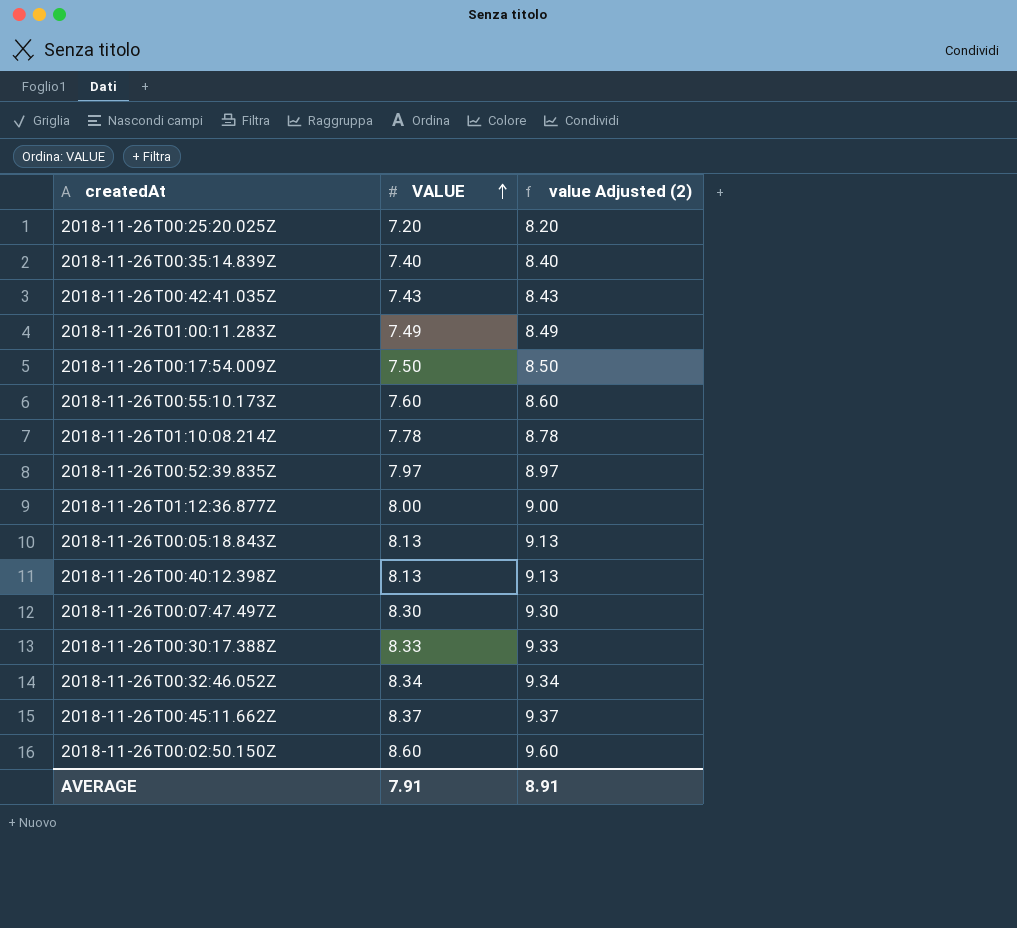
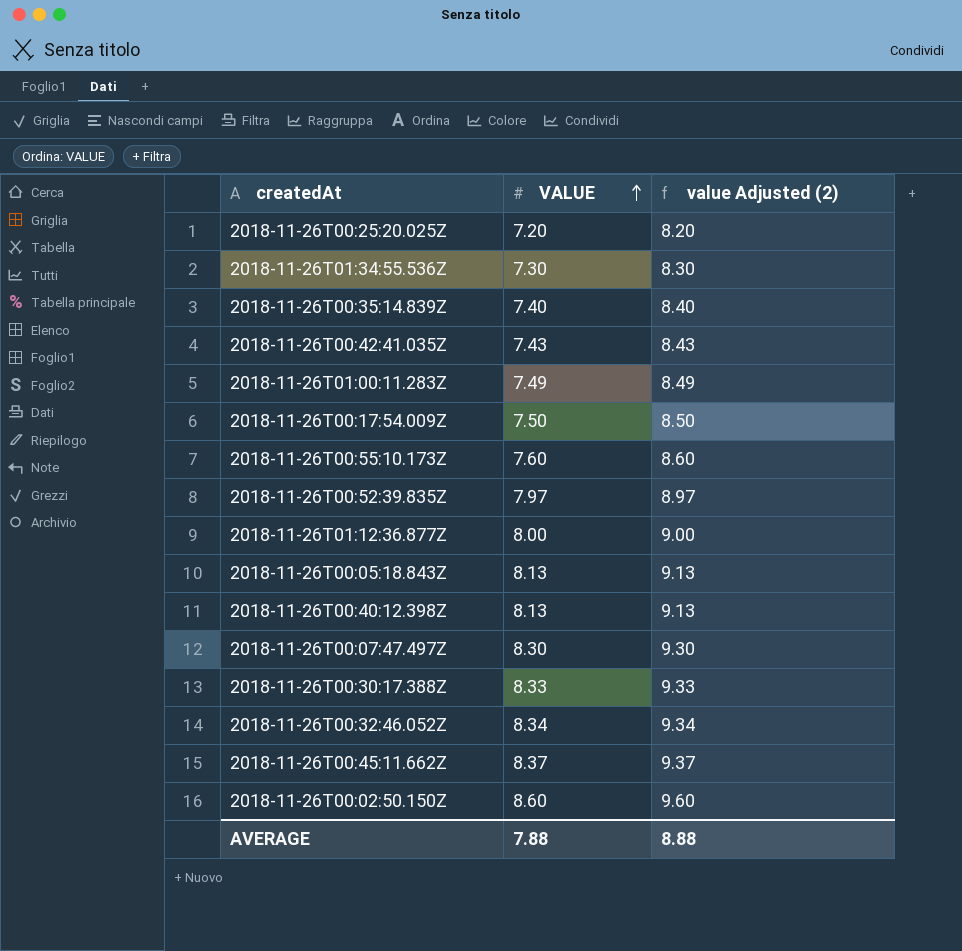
row 2018-11-26T01:10:08.214Z: 7.78 | 8.78 -> none
row 2018-11-26T01:34:55.536Z: none -> 7.30 | 8.30
AVERAGE | VALUE: 7.91 -> 7.88
AVERAGE | value Adjusted (2): 8.91 -> 8.88

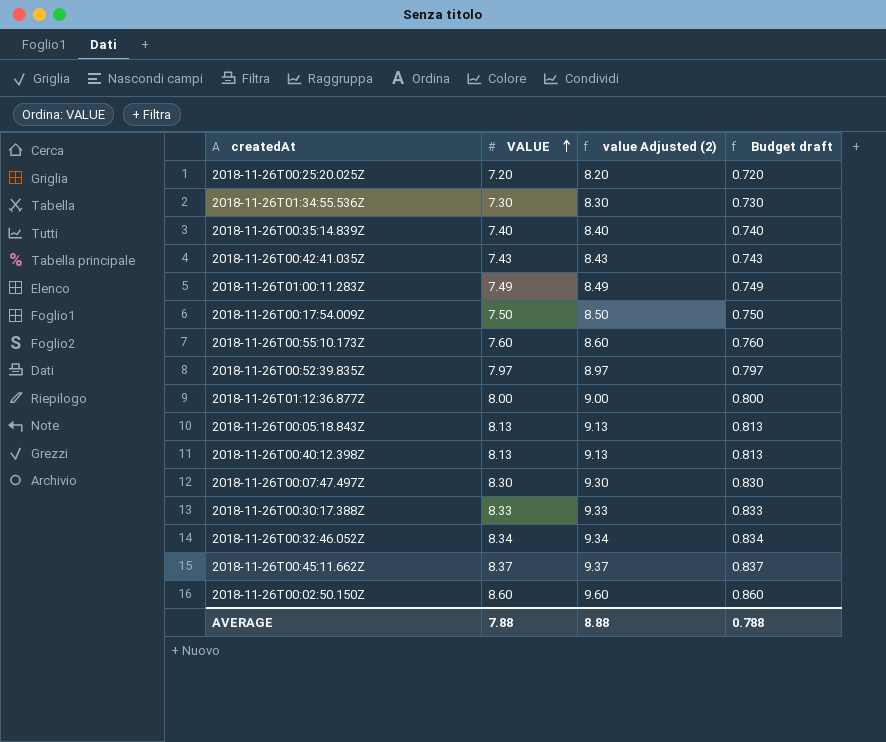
column Budget draft | formula: none -> [VALUE] * 0.1

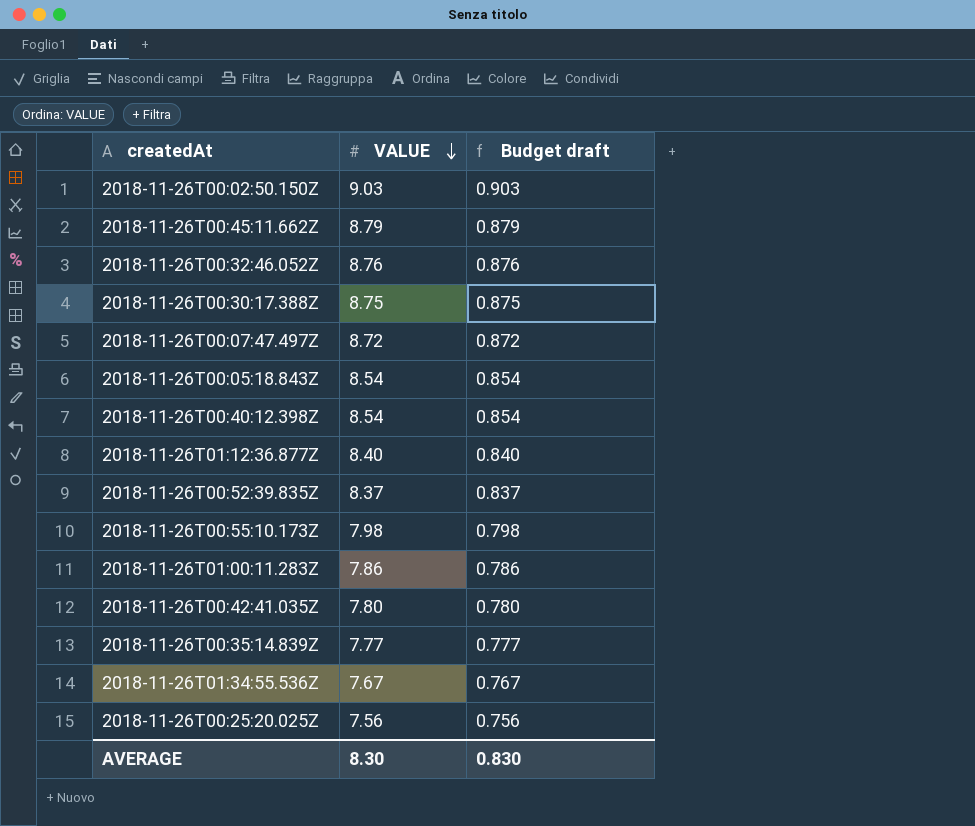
row order: VALUE ascending -> VALUE descending
column value Adjusted (2) | formula: [VALUE] + 1 -> none
row 2018-11-26T00:17:54.009Z: 7.50 | 8.50 | 0.750 -> none
2018-11-26T00:02:50.150Z | VALUE: 8.60 -> 9.03
2018-11-26T00:02:50.150Z | Budget draft: 0.860 -> 0.903
2018-11-26T00:45:11.662Z | VALUE: 8.37 -> 8.79
2018-11-26T00:45:11.662Z | Budget draft: 0.837 -> 0.879
2018-11-26T00:32:46.052Z | VALUE: 8.34 -> 8.76
2018-11-26T00:32:46.052Z | Budget draft: 0.834 -> 0.876
2018-11-26T00:30:17.388Z | VALUE: 8.33 -> 8.75
2018-11-26T00:30:17.388Z | Budget draft: 0.833 -> 0.875
2018-11-26T00:07:47.497Z | VALUE: 8.30 -> 8.72
2018-11-26T00:07:47.497Z | Budget draft: 0.830 -> 0.872
2018-11-26T00:05:18.843Z | VALUE: 8.13 -> 8.54
2018-11-26T00:05:18.843Z | Budget draft: 0.813 -> 0.854
2018-11-26T00:40:12.398Z | VALUE: 8.13 -> 8.54
2018-11-26T00:40:12.398Z | Budget draft: 0.813 -> 0.854
2018-11-26T01:12:36.877Z | VALUE: 8.00 -> 8.40
2018-11-26T01:12:36.877Z | Budget draft: 0.800 -> 0.840
2018-11-26T00:52:39.835Z | VALUE: 7.97 -> 8.37
2018-11-26T00:52:39.835Z | Budget draft: 0.797 -> 0.837
2018-11-26T00:55:10.173Z | VALUE: 7.60 -> 7.98
2018-11-26T00:55:10.173Z | Budget draft: 0.760 -> 0.798
2018-11-26T01:00:11.283Z | VALUE: 7.49 -> 7.86
2018-11-26T01:00:11.283Z | Budget draft: 0.749 -> 0.786
2018-11-26T00:42:41.035Z | VALUE: 7.43 -> 7.80
2018-11-26T00:42:41.035Z | Budget draft: 0.743 -> 0.780
2018-11-26T00:35:14.839Z | VALUE: 7.40 -> 7.77
2018-11-26T00:35:14.839Z | Budget draft: 0.740 -> 0.777
2018-11-26T01:34:55.536Z | VALUE: 7.30 -> 7.67
2018-11-26T01:34:55.536Z | Budget draft: 0.730 -> 0.767
2018-11-26T00:25:20.025Z | VALUE: 7.20 -> 7.56
2018-11-26T00:25:20.025Z | Budget draft: 0.720 -> 0.756
AVERAGE | VALUE: 7.88 -> 8.30
AVERAGE | Budget draft: 0.788 -> 0.830

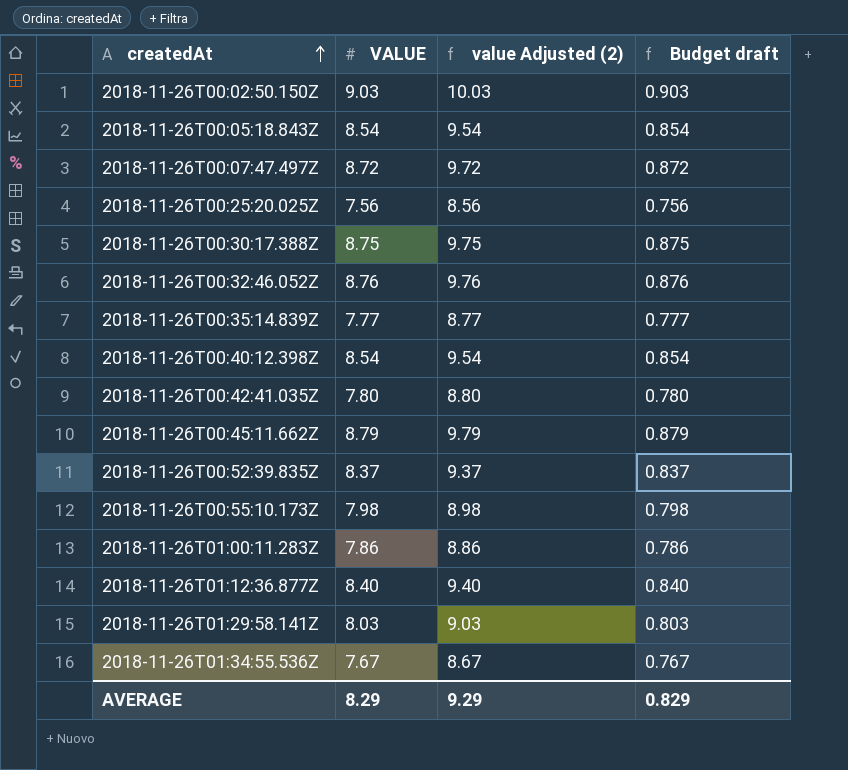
row order: VALUE descending -> createdAt ascending
column value Adjusted (2) | formula: none -> [VALUE] + 1
row 2018-11-26T01:29:58.141Z: none -> 8.03 | 9.03 | 0.803
AVERAGE | VALUE: 8.30 -> 8.29
AVERAGE | Budget draft: 0.830 -> 0.829

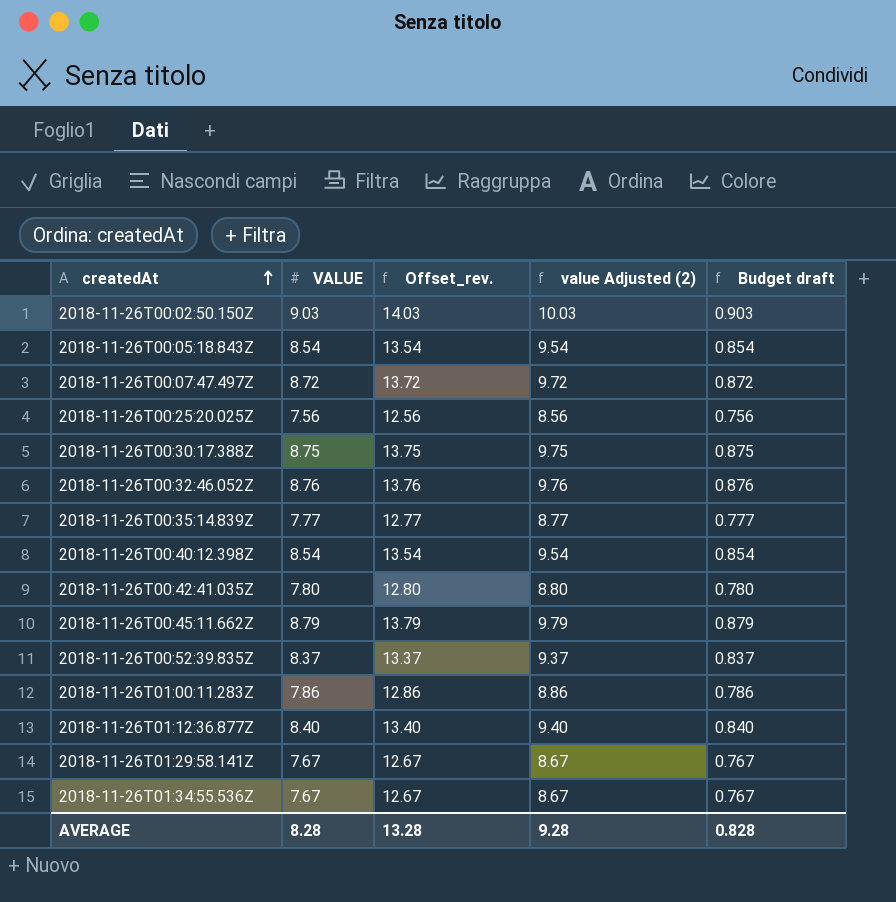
column Offset_rev. | formula: none -> [VALUE] + 5
row 2018-11-26T00:55:10.173Z: 7.98 | 8.98 | 0.798 -> none
2018-11-26T01:29:58.141Z | VALUE: 8.03 -> 7.67
2018-11-26T01:29:58.141Z | value Adjusted (2): 9.03 -> 8.67
2018-11-26T01:29:58.141Z | Budget draft: 0.803 -> 0.767
AVERAGE | VALUE: 8.29 -> 8.28
AVERAGE | value Adjusted (2): 9.29 -> 9.28
AVERAGE | Budget draft: 0.829 -> 0.828

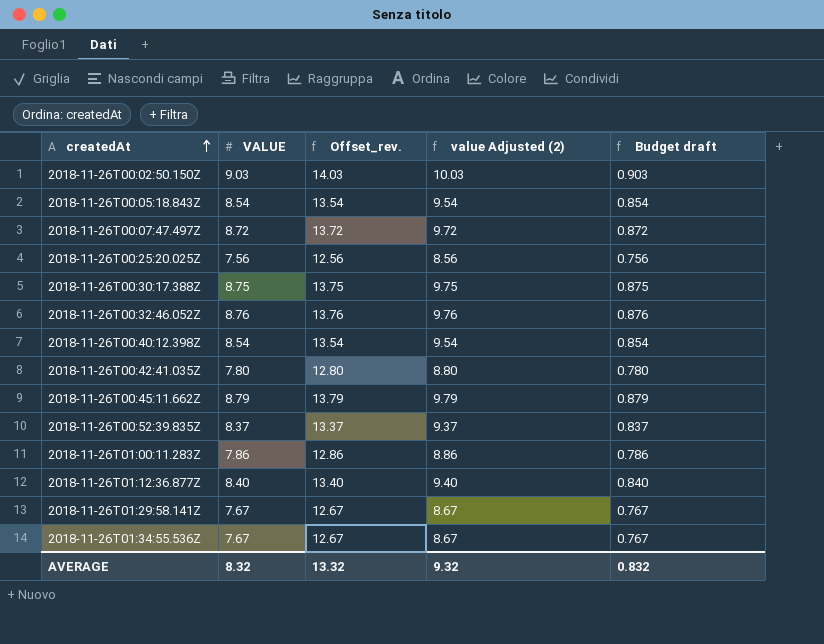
row 2018-11-26T00:35:14.839Z: 7.77 | 12.77 | 8.77 | 0.777 -> none
AVERAGE | VALUE: 8.28 -> 8.32
AVERAGE | Offset_rev.: 13.28 -> 13.32
AVERAGE | value Adjusted (2): 9.28 -> 9.32
AVERAGE | Budget draft: 0.828 -> 0.832

